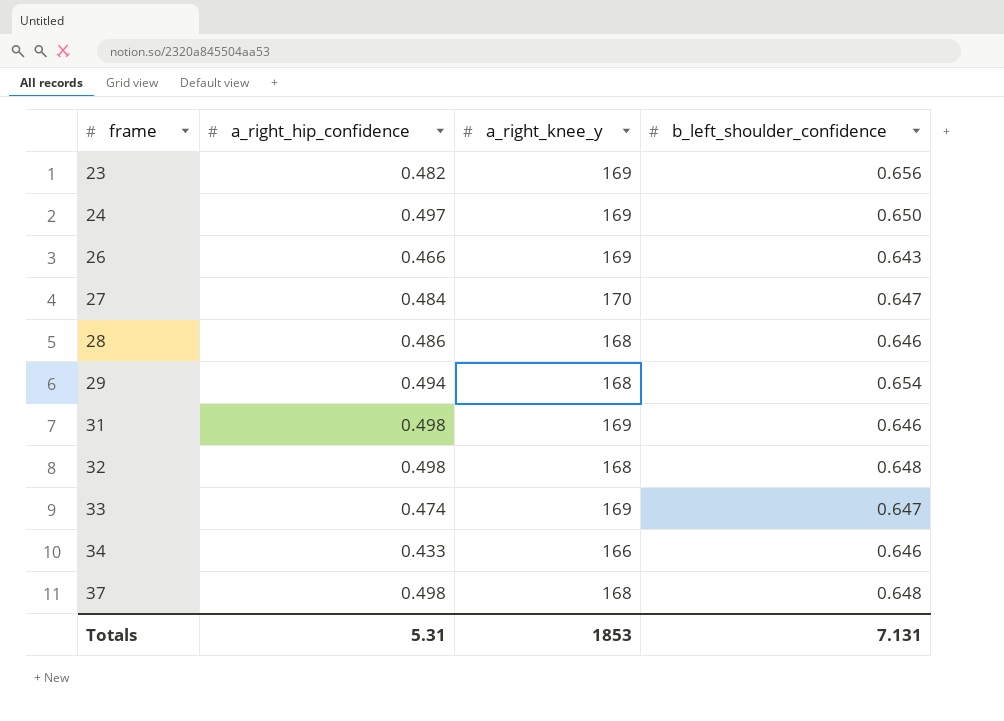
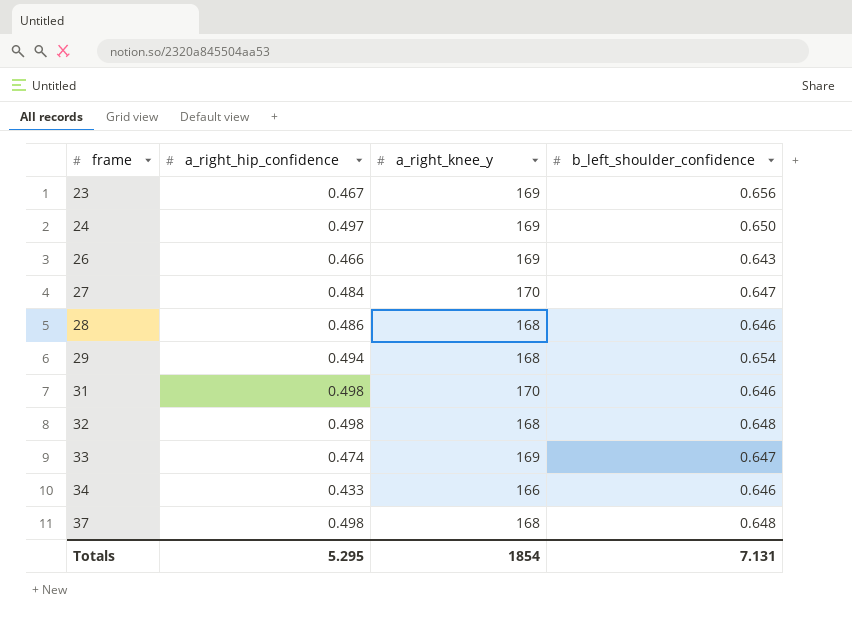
23 | a_right_hip_confidence: 0.482 -> 0.467
31 | a_right_knee_y: 169 -> 170
Totals | a_right_hip_confidence: 5.31 -> 5.295
Totals | a_right_knee_y: 1853 -> 1854

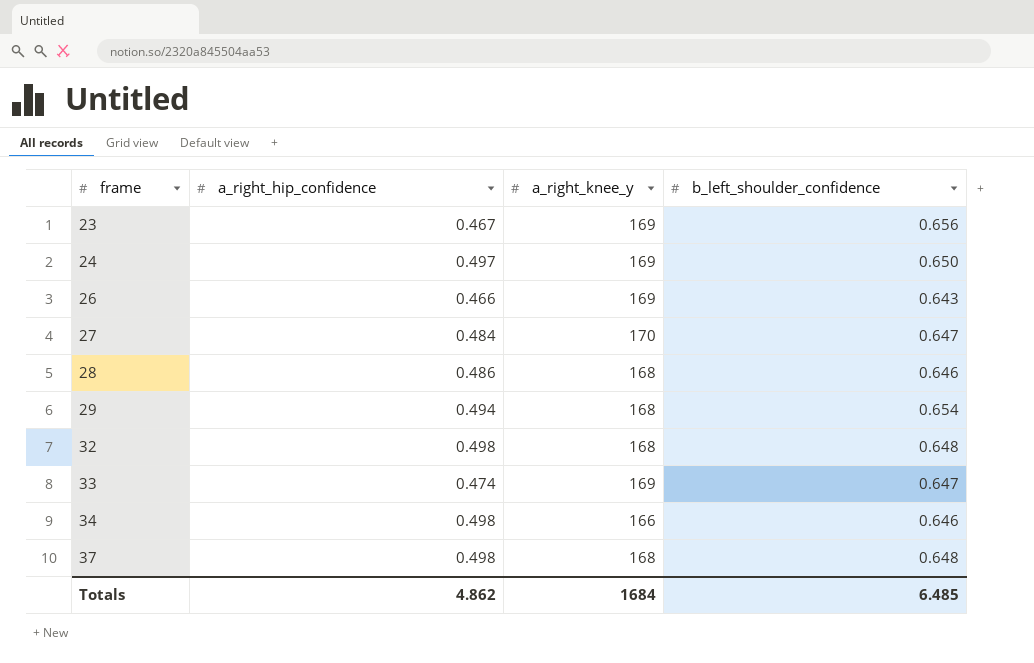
row 31: 0.498 | 170 | 0.646 -> none
34 | a_right_hip_confidence: 0.433 -> 0.498
Totals | a_right_hip_confidence: 5.295 -> 4.862
Totals | a_right_knee_y: 1854 -> 1684
Totals | b_left_shoulder_confidence: 7.131 -> 6.485

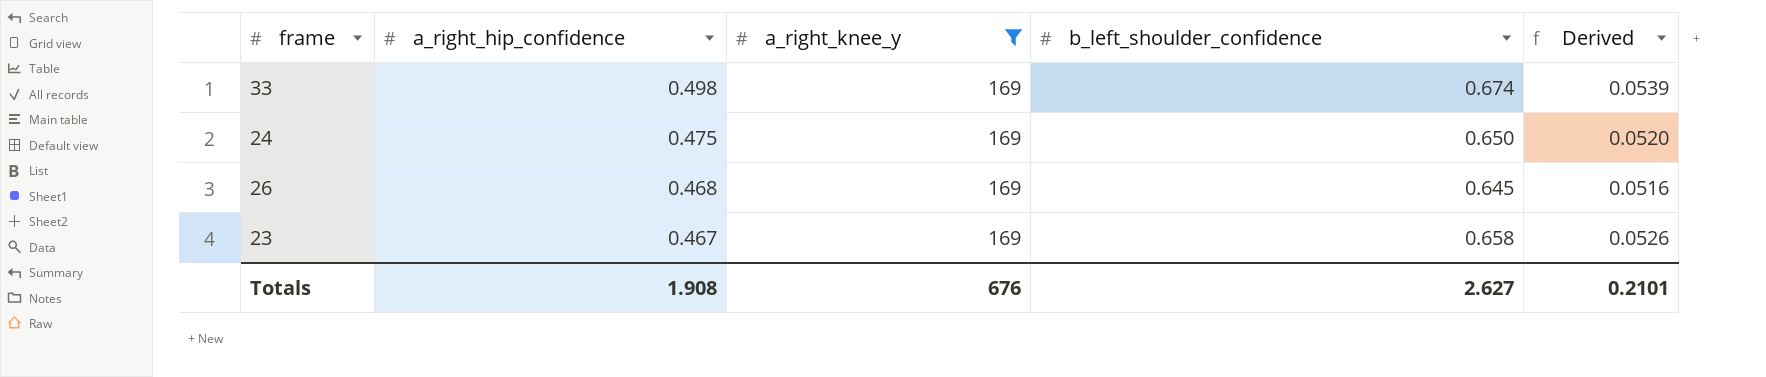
filter: none -> a_right_knee_y = 169
row order: frame ascending -> a_right_hip_confidence descending
column Derived | formula: none -> [b_left_shoulder_confidence] * 0.08
33 | a_right_hip_confidence: 0.474 -> 0.498
33 | b_left_shoulder_confidence: 0.647 -> 0.674
24 | a_right_hip_confidence: 0.497 -> 0.475
26 | a_right_hip_confidence: 0.466 -> 0.468
26 | b_left_shoulder_confidence: 0.643 -> 0.645
23 | b_left_shoulder_confidence: 0.656 -> 0.658
Totals | a_right_hip_confidence: 4.862 -> 1.908
Totals | a_right_knee_y: 1684 -> 676
Totals | b_left_shoulder_confidence: 6.485 -> 2.627

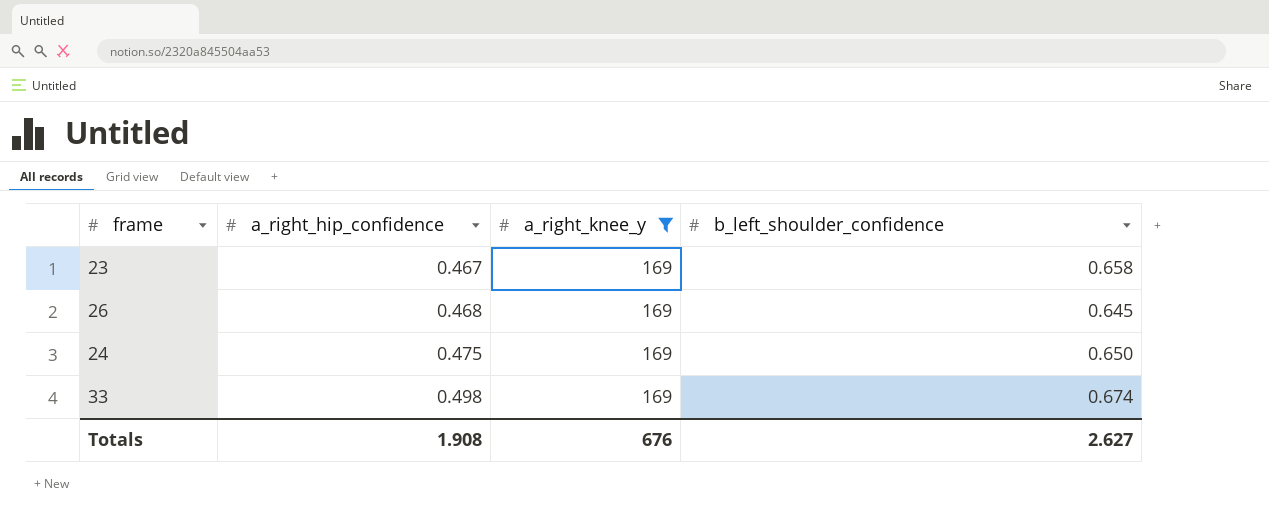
row order: a_right_hip_confidence descending -> a_right_hip_confidence ascending
column Derived | formula: [b_left_shoulder_confidence] * 0.08 -> none

